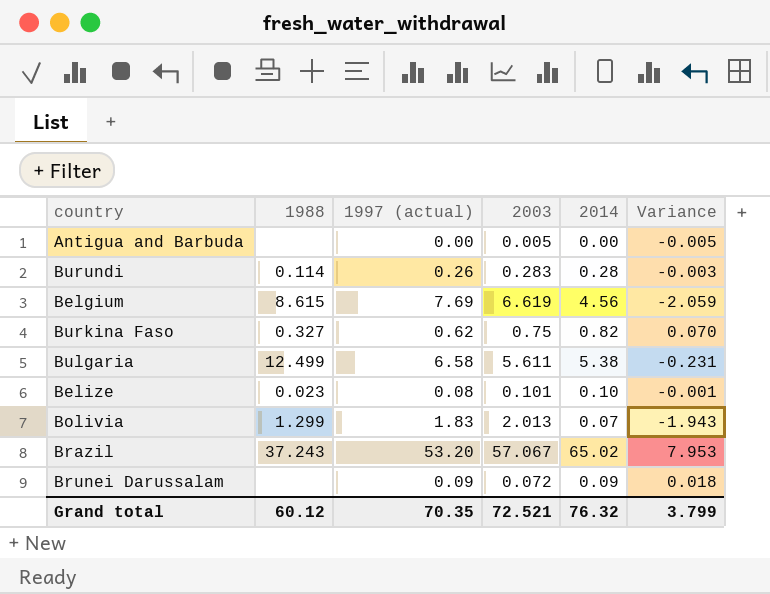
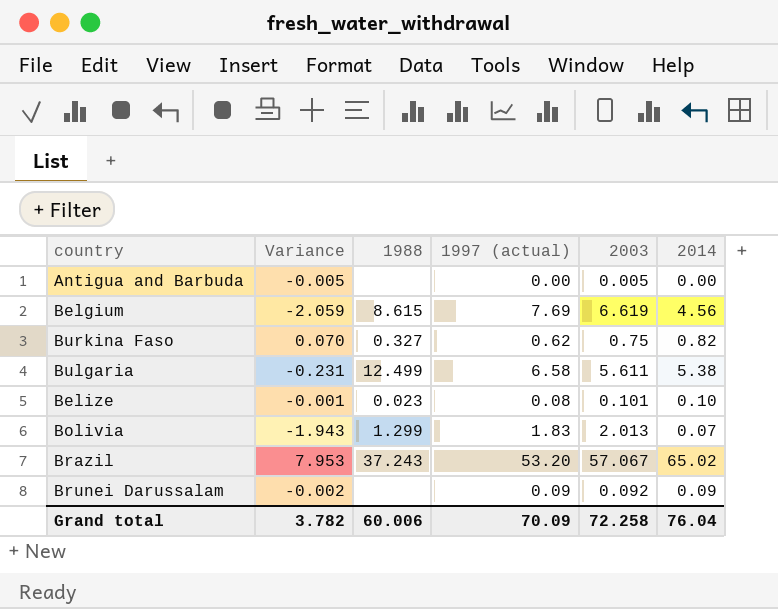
column Variance | position: 6 -> 2
row Burundi: 0.114 | 0.26 | 0.283 | 0.28 | -0.003 -> none
Brunei Darussalam | Variance: 0.018 -> -0.002
Brunei Darussalam | 2003: 0.072 -> 0.092
Grand total | Variance: 3.799 -> 3.782
Grand total | 1988: 60.12 -> 60.006
Grand total | 1997 (actual): 70.35 -> 70.09
Grand total | 2003: 72.521 -> 72.258
Grand total | 2014: 76.32 -> 76.04

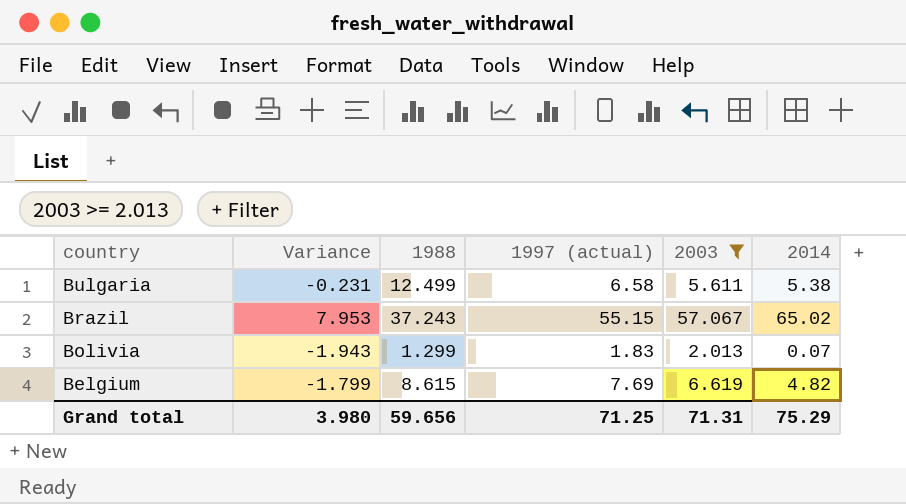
filter: none -> 2003 >= 2.013
row order: none -> country descending
Brazil | 1997 (actual): 53.20 -> 55.15
Belgium | Variance: -2.059 -> -1.799
Belgium | 2014: 4.56 -> 4.82
Grand total | Variance: 3.782 -> 3.980
Grand total | 1988: 60.006 -> 59.656
Grand total | 1997 (actual): 70.09 -> 71.25
Grand total | 2003: 72.258 -> 71.31
Grand total | 2014: 76.04 -> 75.29

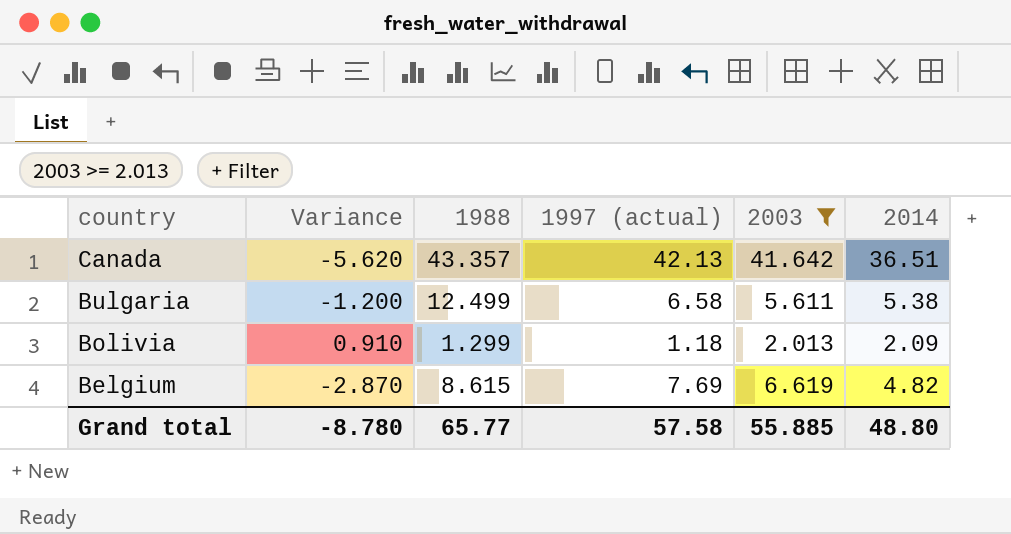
column Variance | formula: [2014] - [2003] -> [2014] - [1997 (actual)]
row Brazil: 7.953 | 37.243 | 55.15 | 57.067 | 65.02 -> none
row Canada: none -> -5.620 | 43.357 | 42.13 | 41.642 | 36.51
Bolivia | 1997 (actual): 1.83 -> 1.18
Bolivia | 2014: 0.07 -> 2.09
Grand total | Variance: 3.980 -> -8.780
Grand total | 1988: 59.656 -> 65.77
Grand total | 1997 (actual): 71.25 -> 57.58
Grand total | 2003: 71.31 -> 55.885
Grand total | 2014: 75.29 -> 48.80

